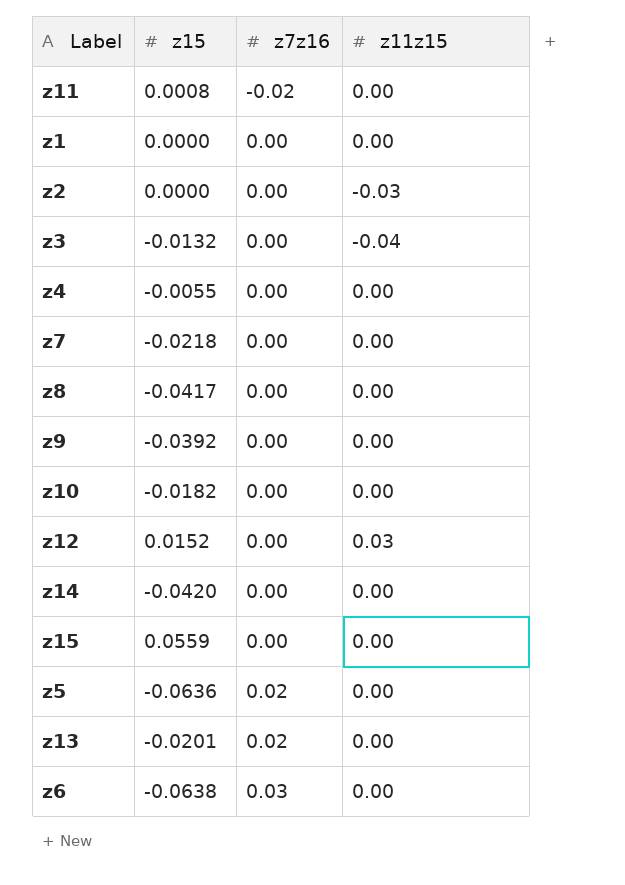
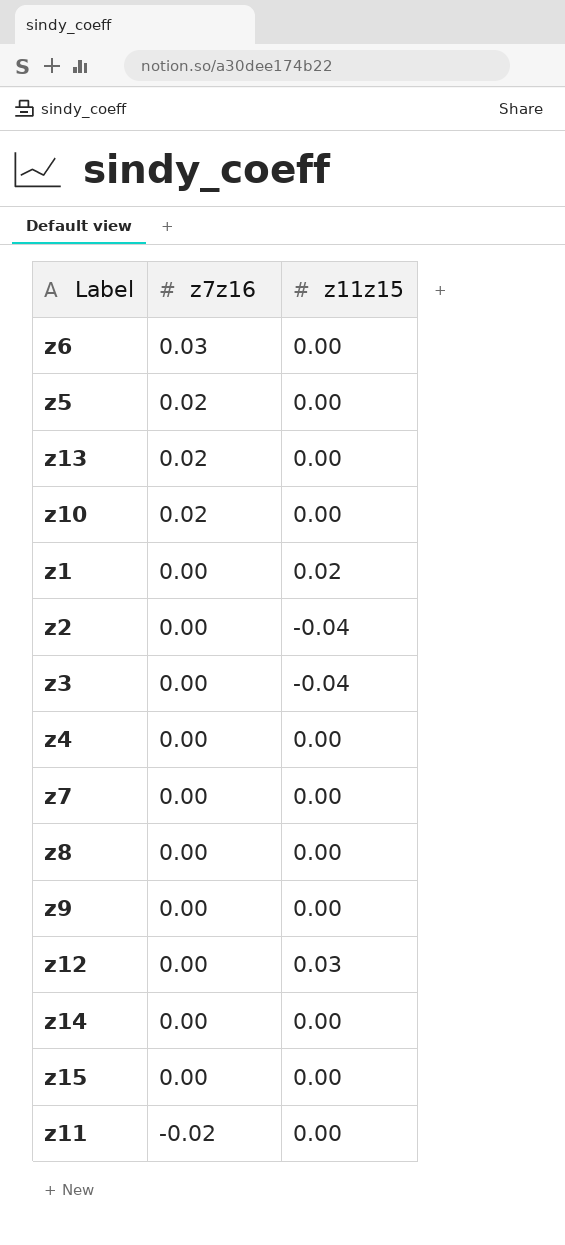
row order: z7z16 ascending -> z7z16 descending
column z15 | position: 2 -> none
z10 | z7z16: 0.00 -> 0.02
z1 | z11z15: 0.00 -> 0.02
z2 | z11z15: -0.03 -> -0.04

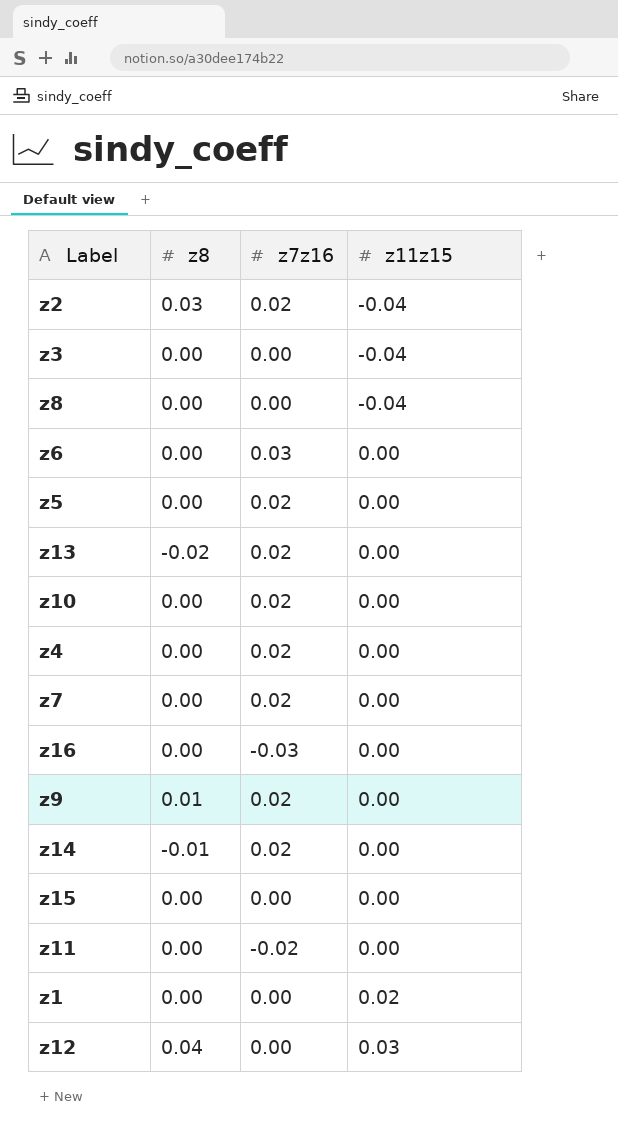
row order: z7z16 descending -> z11z15 ascending
column z8 | position: none -> 2
z2 | z7z16: 0.00 -> 0.02
z8 | z11z15: 0.00 -> -0.04
z4 | z7z16: 0.00 -> 0.02
z7 | z7z16: 0.00 -> 0.02
row z16: none -> 0.00 | -0.03 | 0.00
z9 | z7z16: 0.00 -> 0.02
z14 | z7z16: 0.00 -> 0.02

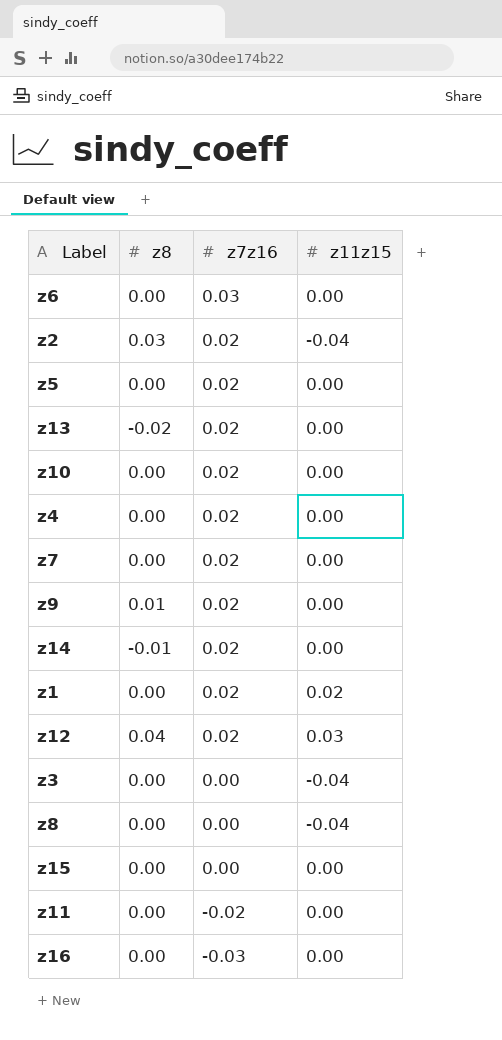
row order: z11z15 ascending -> z7z16 descending
z1 | z7z16: 0.00 -> 0.02
z12 | z7z16: 0.00 -> 0.02

